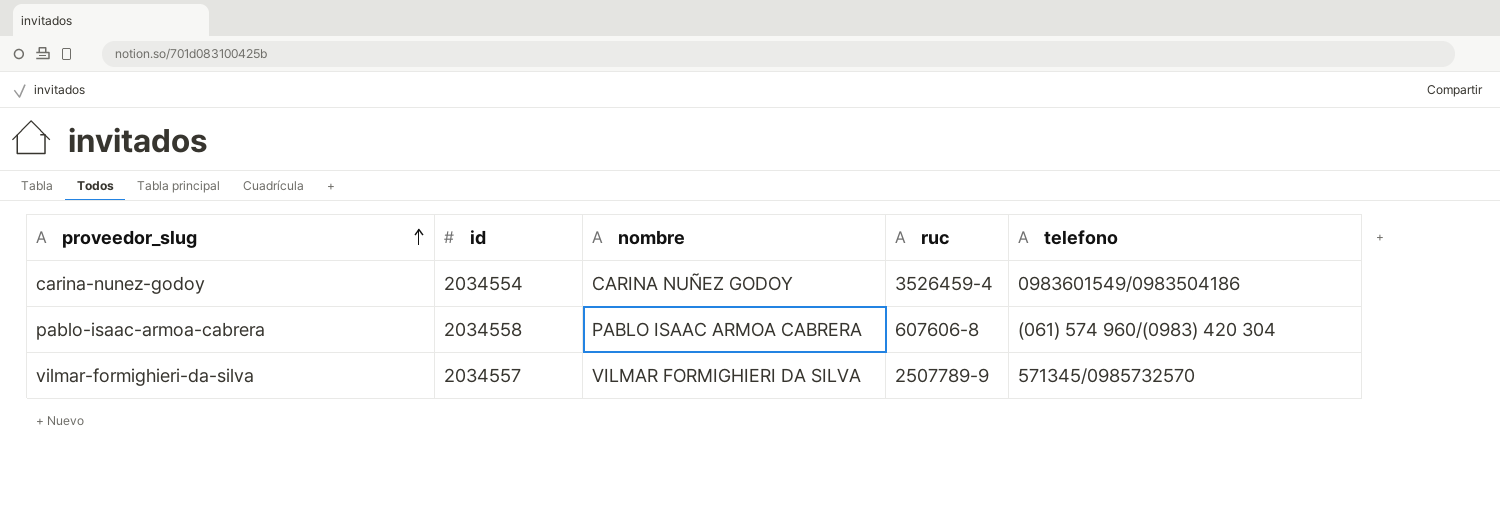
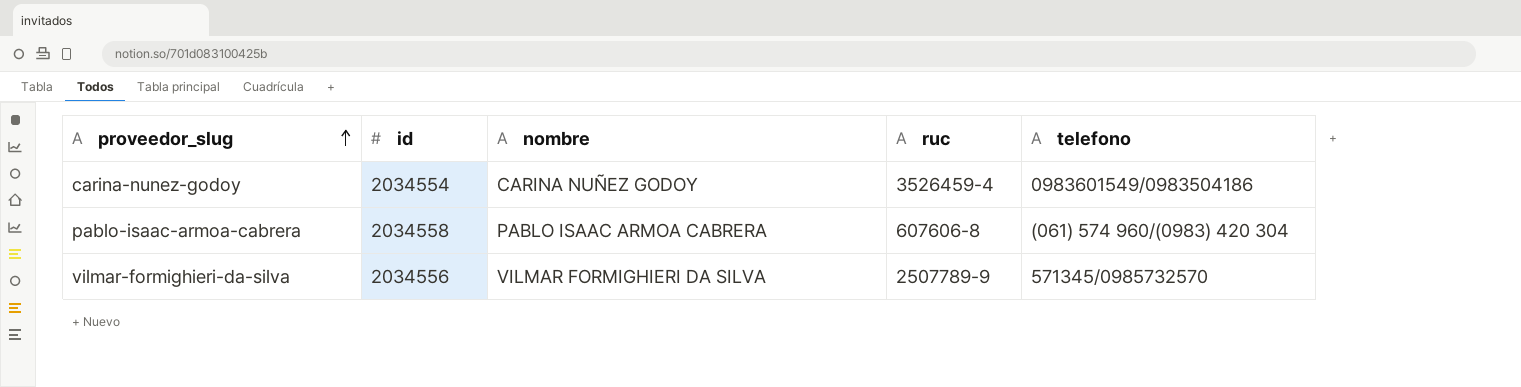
vilmar-formighieri-da-silva | id: 2034557 -> 2034556

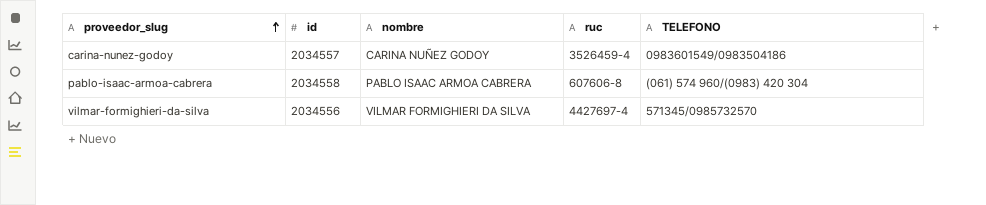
column name: telefono -> TELEFONO
carina-nunez-godoy | id: 2034554 -> 2034557
vilmar-formighieri-da-silva | ruc: 2507789-9 -> 4427697-4

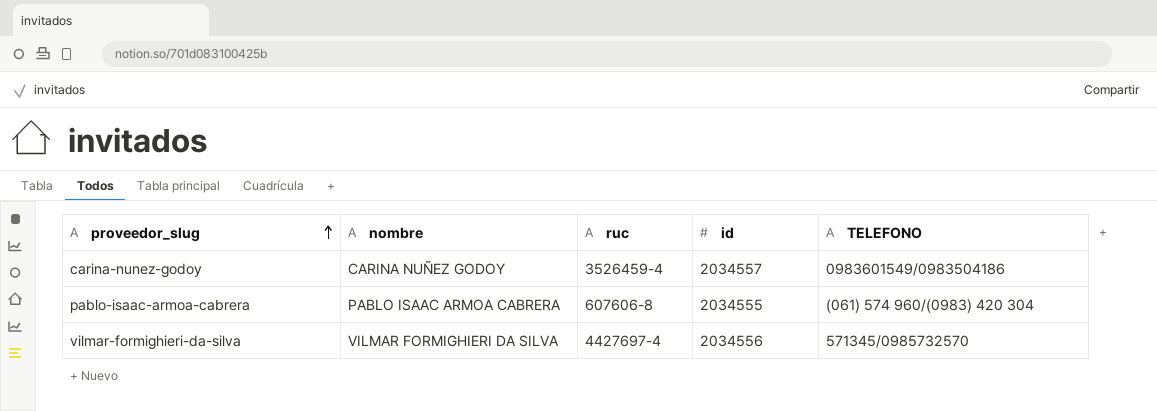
column id | position: 2 -> 4
pablo-isaac-armoa-cabrera | id: 2034558 -> 2034555

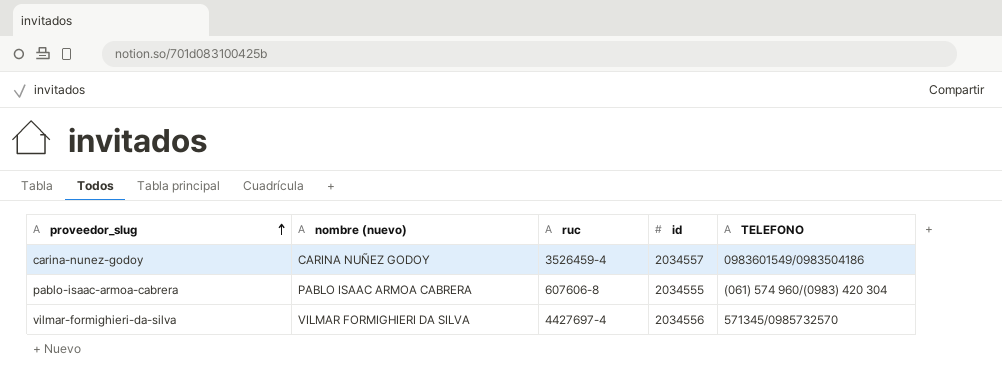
column name: nombre -> nombre (nuevo)

